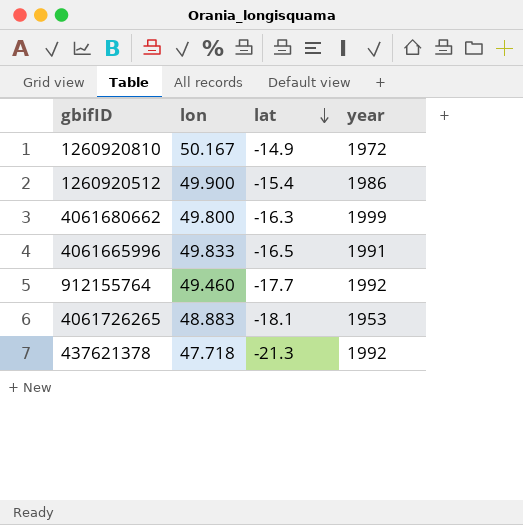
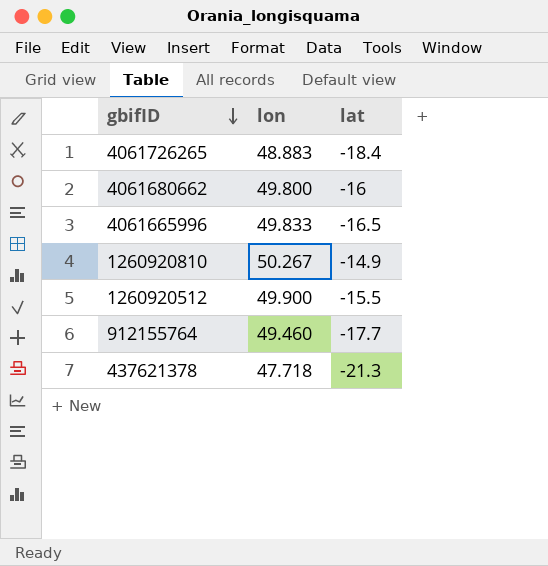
row order: lat descending -> gbifID descending
column year | position: 4 -> none
4061726265 | lat: -18.1 -> -18.4
4061680662 | lat: -16.3 -> -16
1260920810 | lon: 50.167 -> 50.267
1260920512 | lat: -15.4 -> -15.5

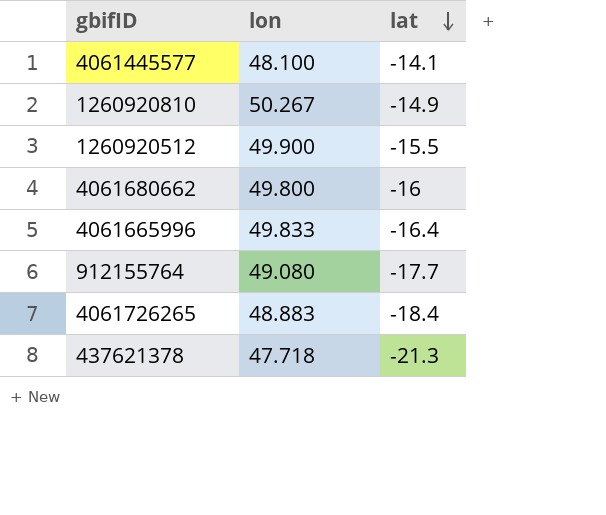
row order: gbifID descending -> lat descending
row 4061445577: none -> 48.100 | -14.1
4061665996 | lat: -16.5 -> -16.4
912155764 | lon: 49.460 -> 49.080

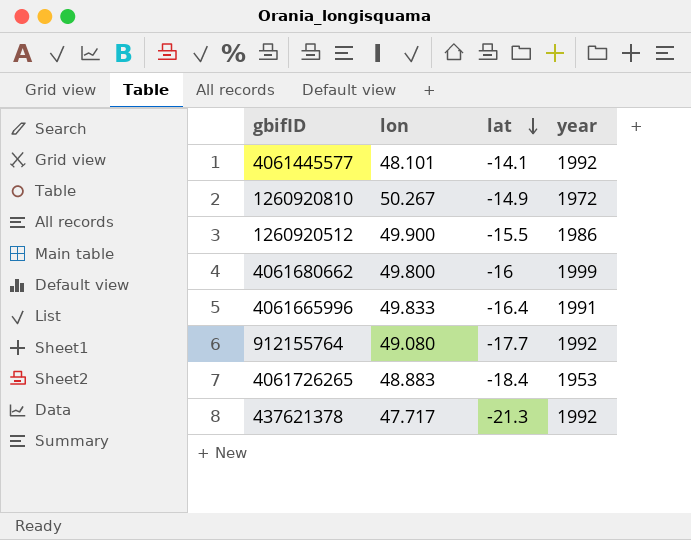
column year | position: none -> 4
4061445577 | lon: 48.100 -> 48.101
437621378 | lon: 47.718 -> 47.717

